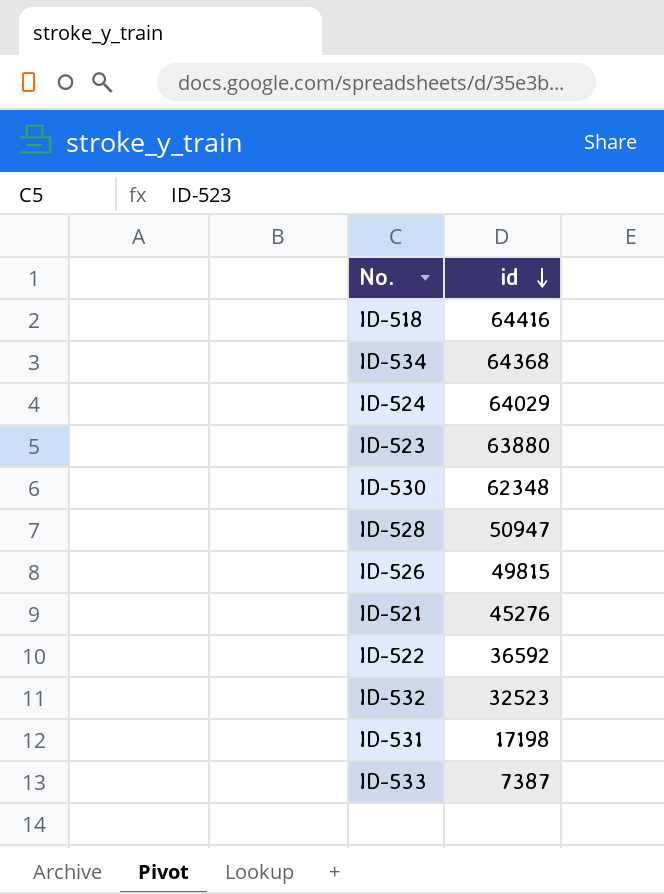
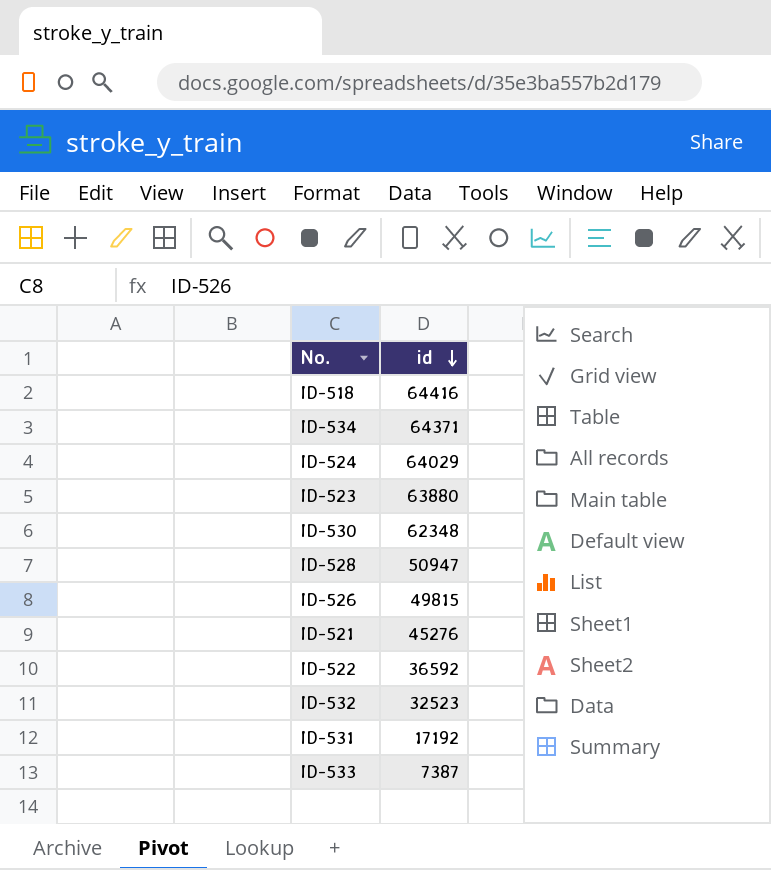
ID-534 | id: 64368 -> 64371
ID-531 | id: 17198 -> 17192

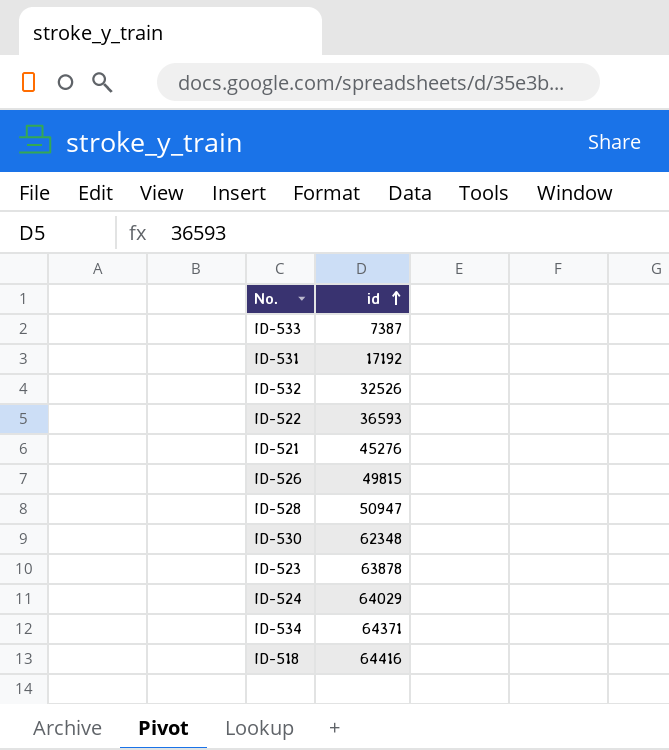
row order: id descending -> id ascending
ID-532 | id: 32523 -> 32526
ID-522 | id: 36592 -> 36593
ID-523 | id: 63880 -> 63878

